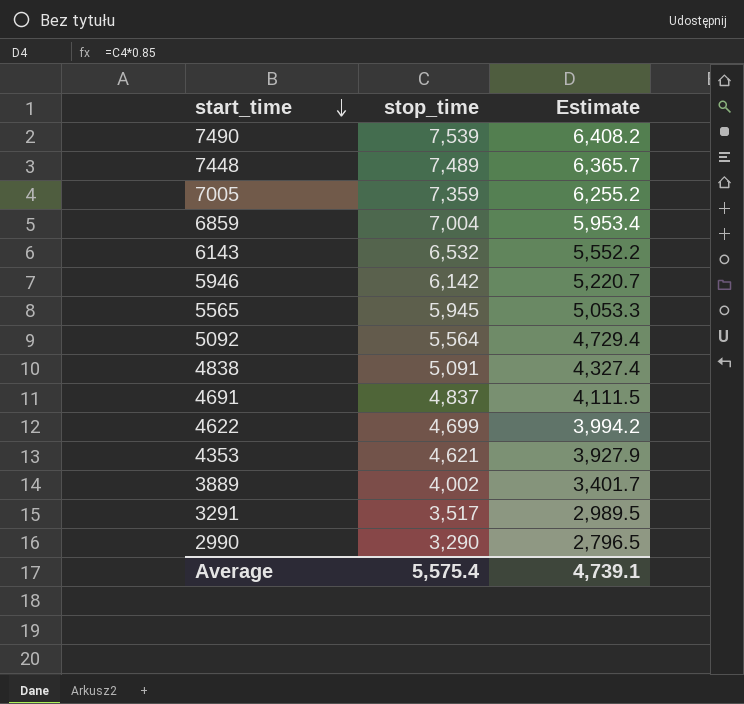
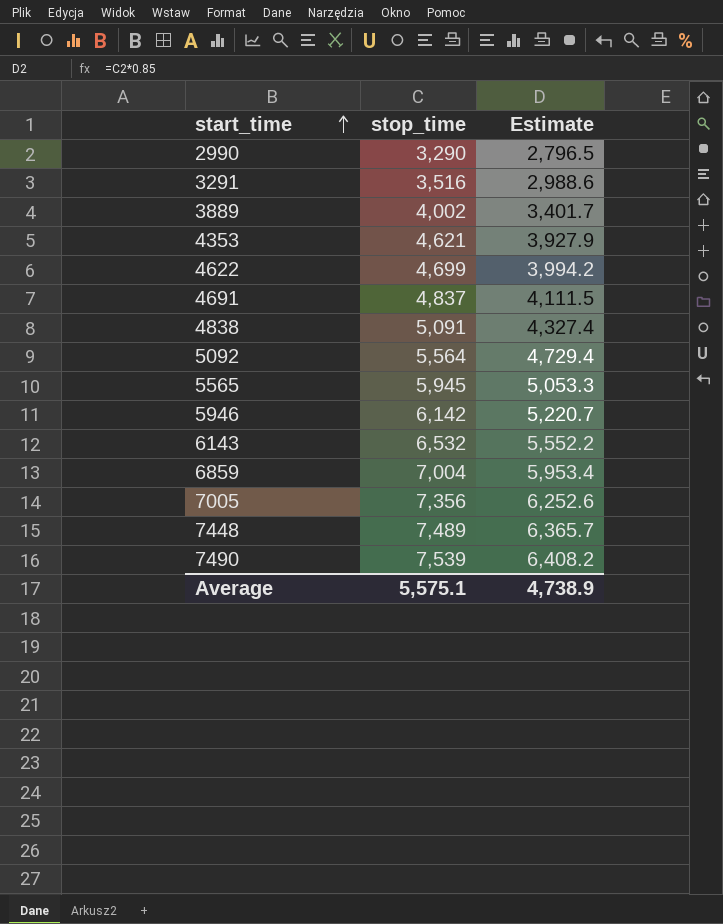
row order: start_time descending -> start_time ascending
3291 | stop_time: 3,517 -> 3,516
3291 | Estimate: 2,989.5 -> 2,988.6
7005 | stop_time: 7,359 -> 7,356
7005 | Estimate: 6,255.2 -> 6,252.6
Average | stop_time: 5,575.4 -> 5,575.1
Average | Estimate: 4,739.1 -> 4,738.9

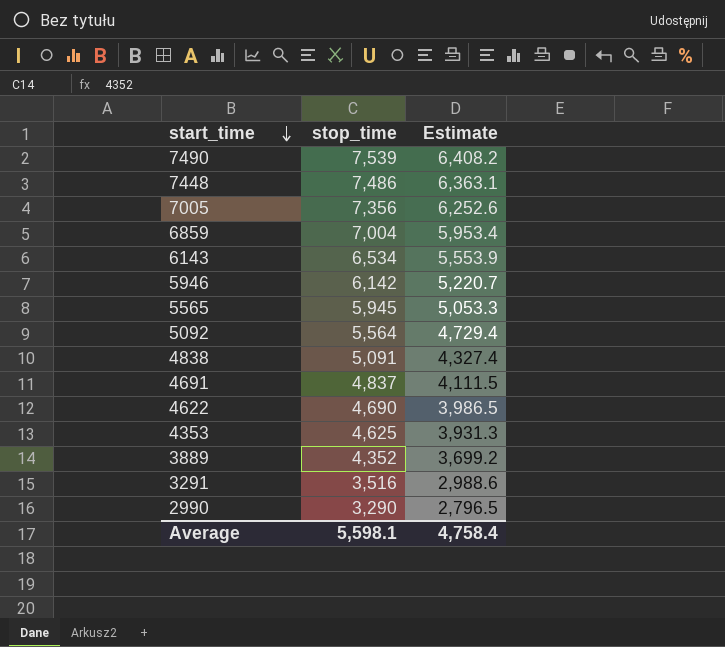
row order: start_time ascending -> start_time descending
7448 | stop_time: 7,489 -> 7,486
7448 | Estimate: 6,365.7 -> 6,363.1
6143 | stop_time: 6,532 -> 6,534
6143 | Estimate: 5,552.2 -> 5,553.9
4622 | stop_time: 4,699 -> 4,690
4622 | Estimate: 3,994.2 -> 3,986.5
4353 | stop_time: 4,621 -> 4,625
4353 | Estimate: 3,927.9 -> 3,931.3
3889 | stop_time: 4,002 -> 4,352
3889 | Estimate: 3,401.7 -> 3,699.2
Average | stop_time: 5,575.1 -> 5,598.1
Average | Estimate: 4,738.9 -> 4,758.4

